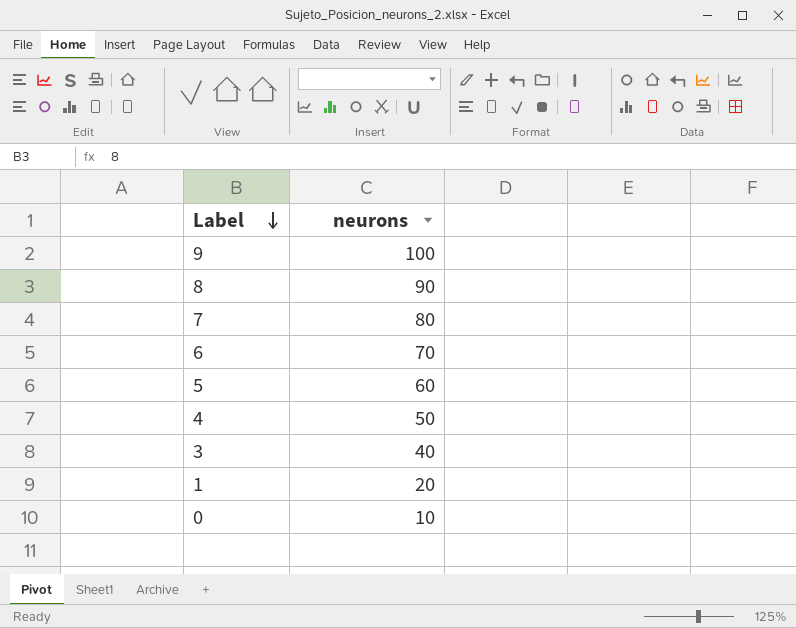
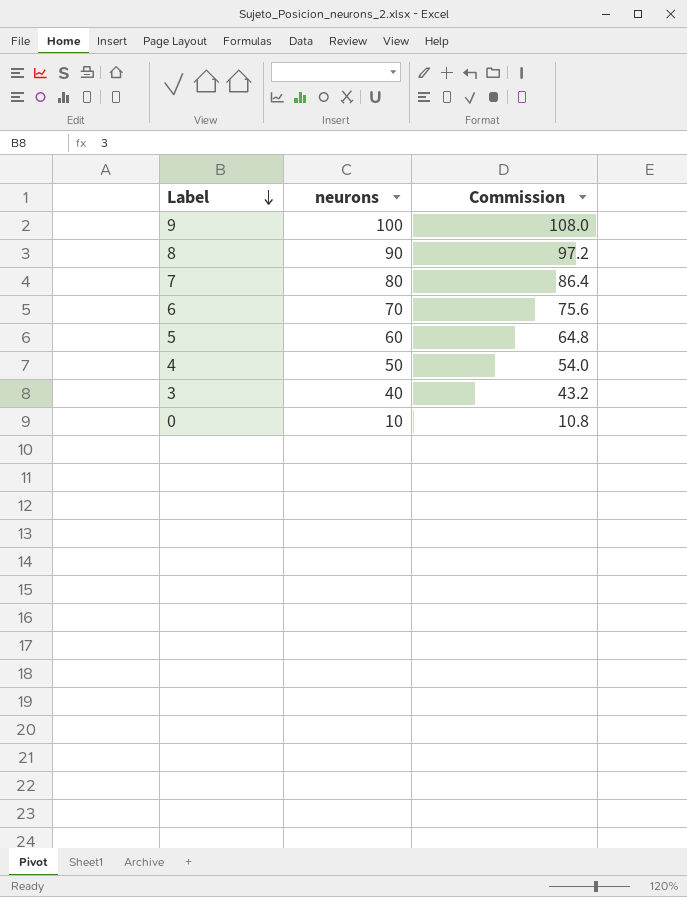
column Commission | formula: none -> [neurons] * 1.08
row 1: 20 -> none

